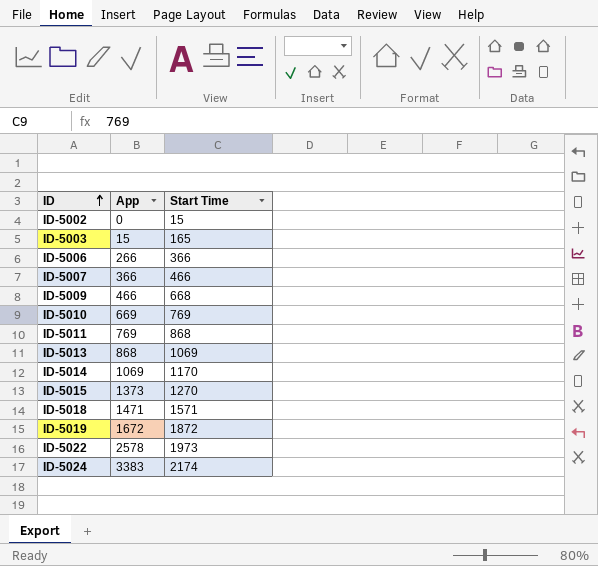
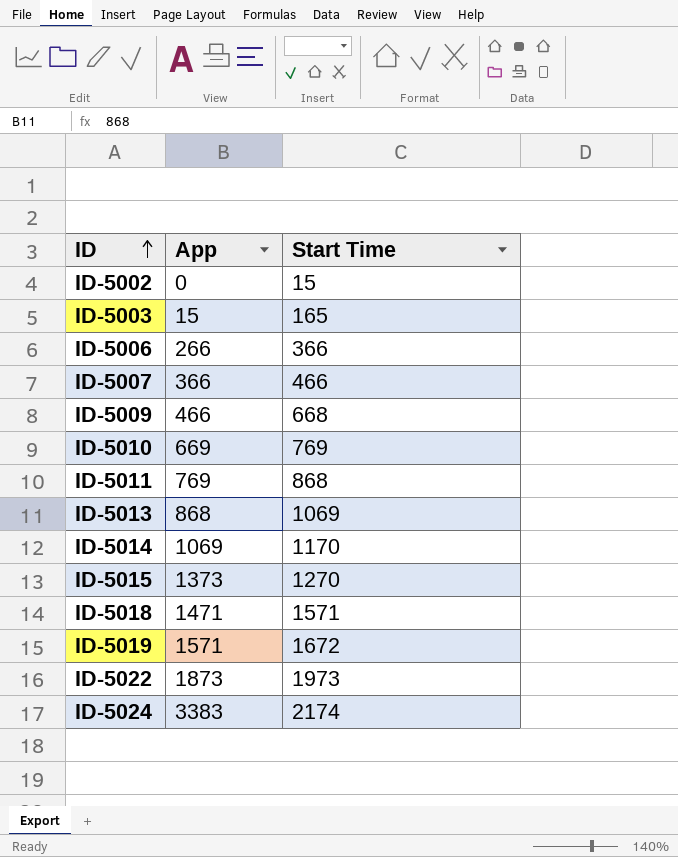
ID-5019 | App: 1672 -> 1571
ID-5019 | Start Time: 1872 -> 1672
ID-5022 | App: 2578 -> 1873

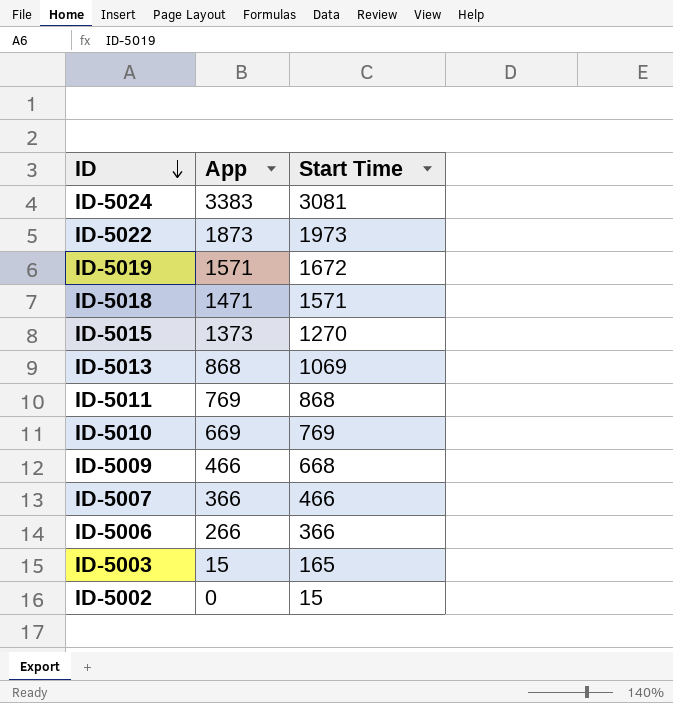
row order: ID ascending -> ID descending
row ID-5014: 1069 | 1170 -> none
ID-5024 | Start Time: 2174 -> 3081

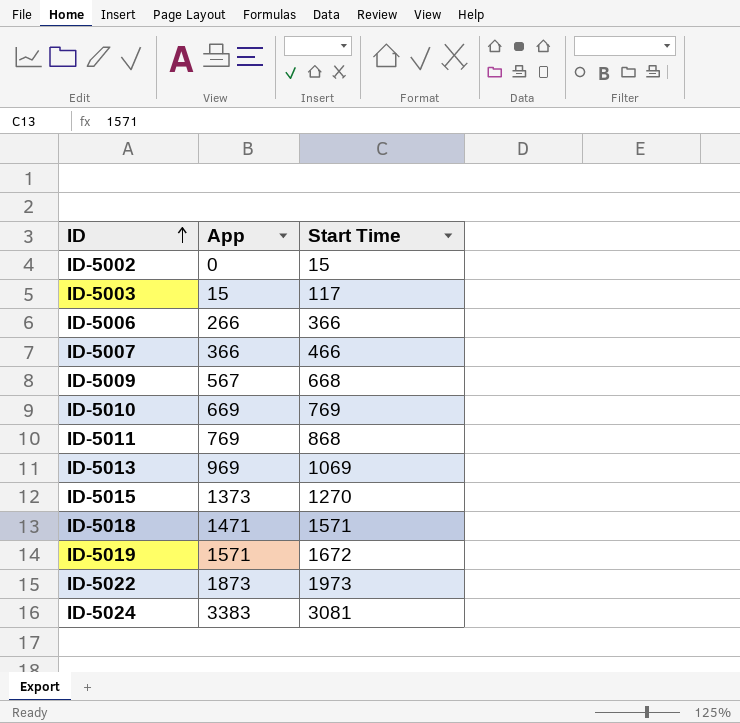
row order: ID descending -> ID ascending
ID-5003 | Start Time: 165 -> 117
ID-5009 | App: 466 -> 567
ID-5013 | App: 868 -> 969

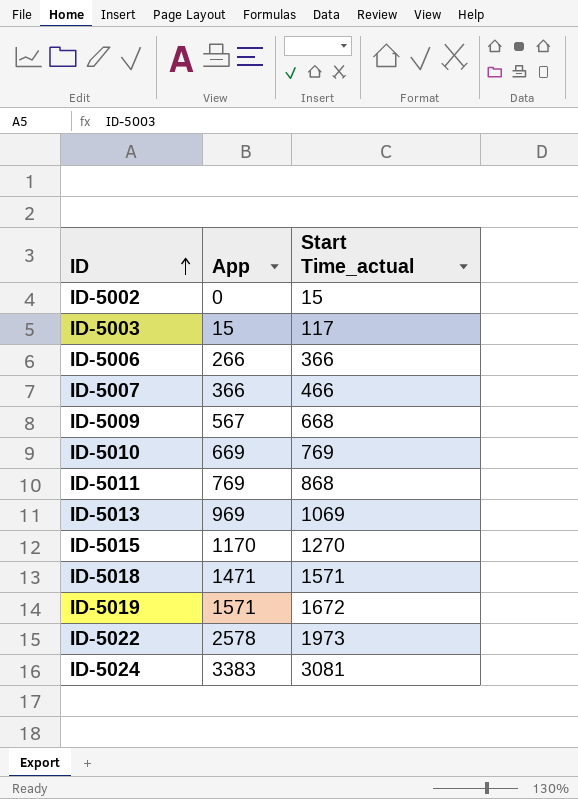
column name: Start Time -> Start Time_actual
ID-5015 | App: 1373 -> 1170
ID-5022 | App: 1873 -> 2578

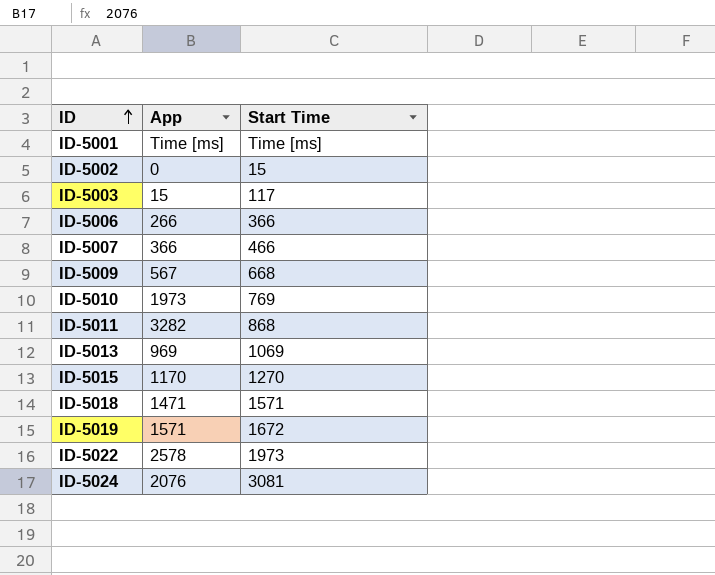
column name: Start Time_actual -> Start Time
row ID-5001: none -> Time [ms] | Time [ms]
ID-5010 | App: 669 -> 1973
ID-5011 | App: 769 -> 3282
ID-5024 | App: 3383 -> 2076

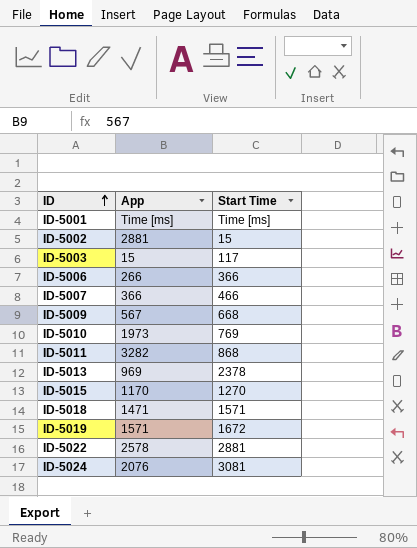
ID-5002 | App: 0 -> 2881
ID-5013 | Start Time: 1069 -> 2378
ID-5022 | Start Time: 1973 -> 2881

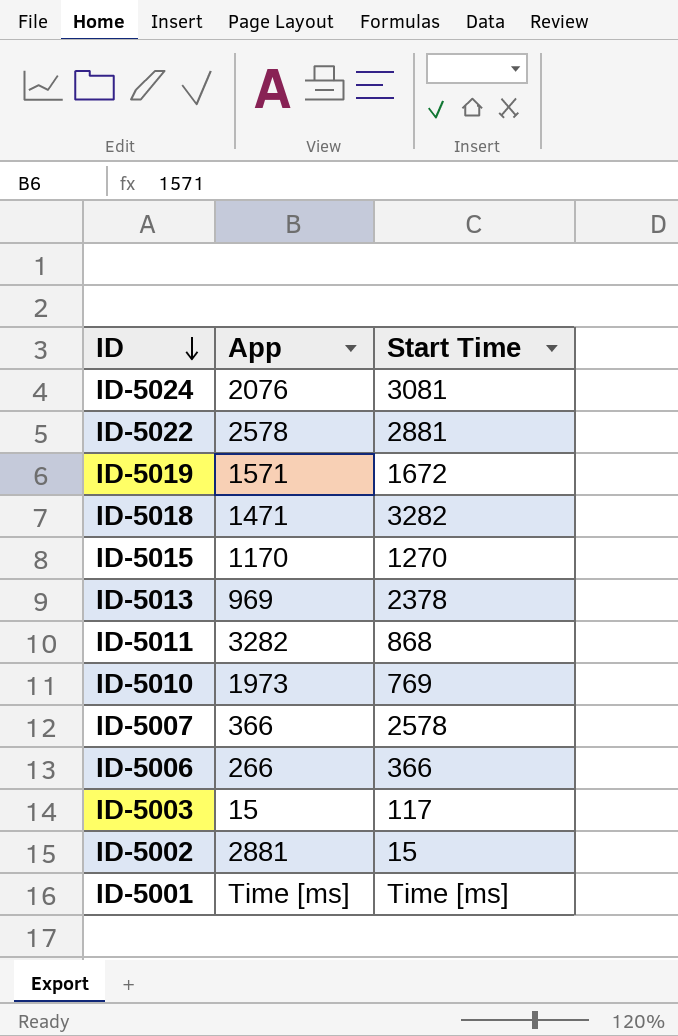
row order: ID ascending -> ID descending
row ID-5009: 567 | 668 -> none
ID-5018 | Start Time: 1571 -> 3282
ID-5007 | Start Time: 466 -> 2578

